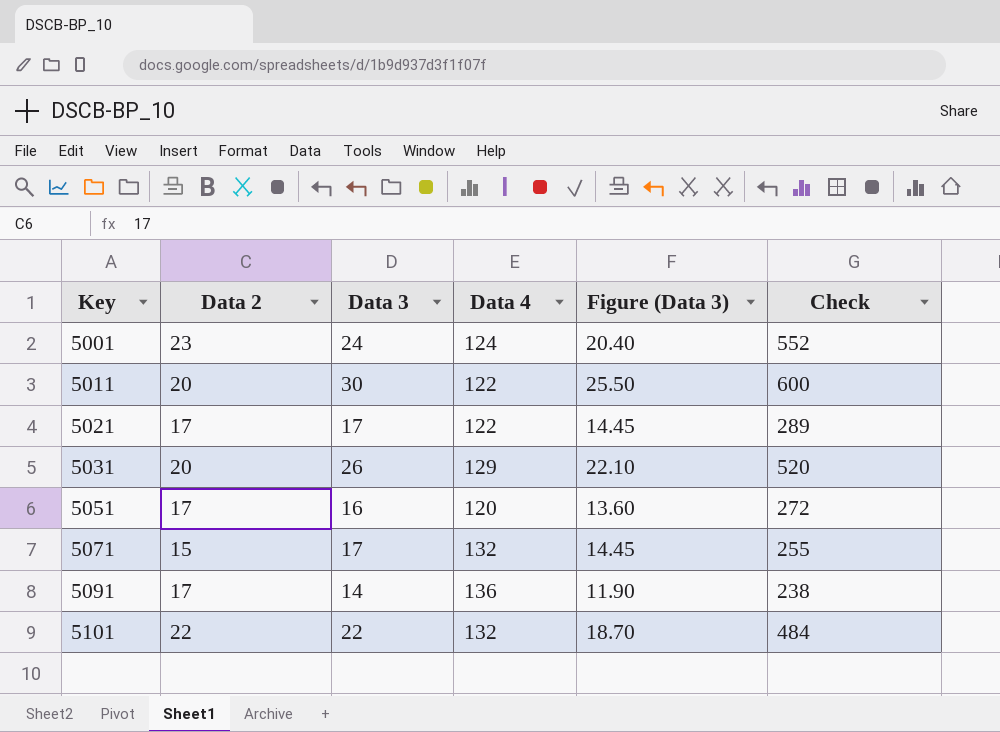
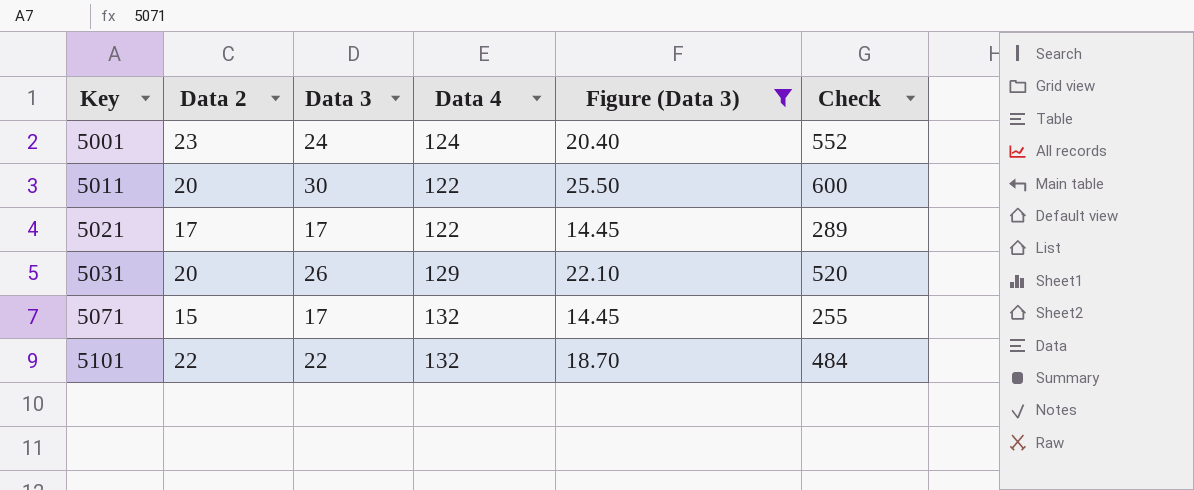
filter: none -> Figure (Data 3) >= 14.45

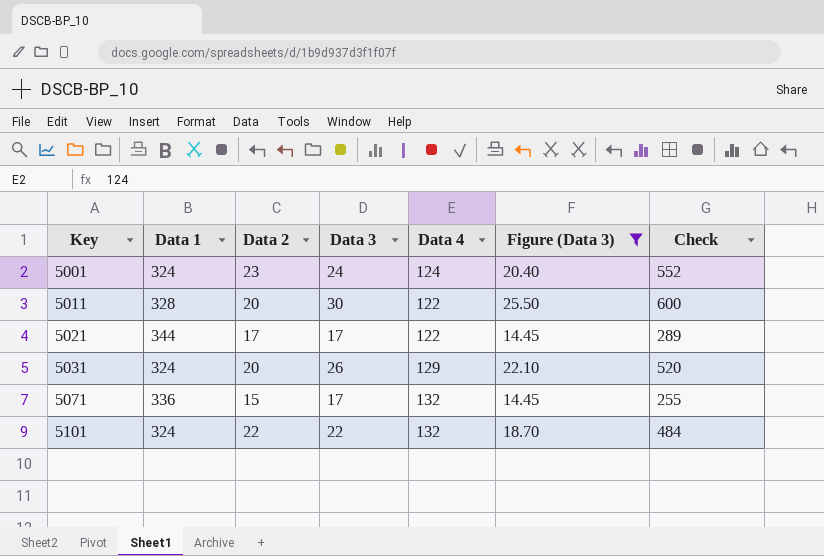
column Data 1 | position: none -> 2

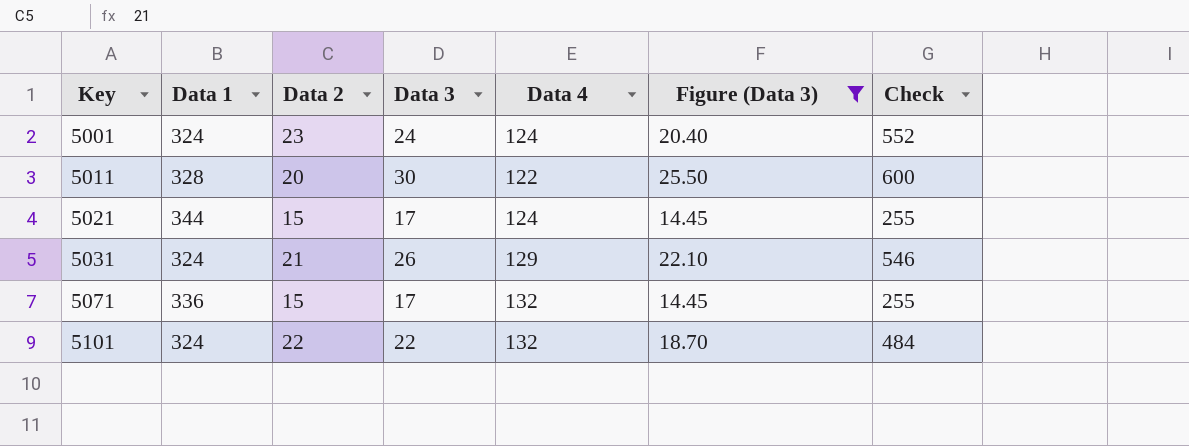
5021 | Data 2: 17 -> 15
5021 | Data 4: 122 -> 124
5021 | Check: 289 -> 255
5031 | Data 2: 20 -> 21
5031 | Check: 520 -> 546

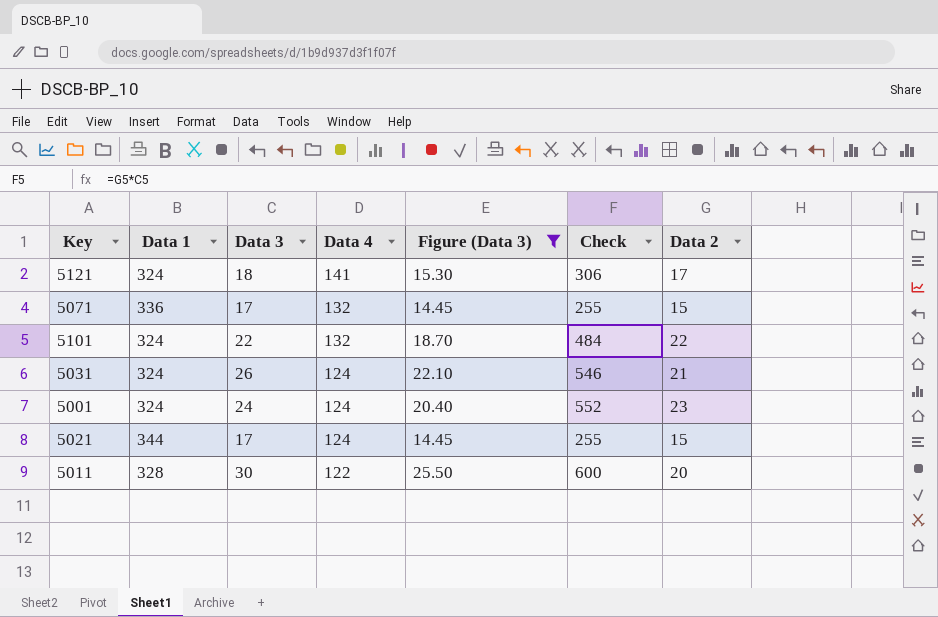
row order: Key ascending -> Data 4 descending
column Data 2 | position: 3 -> 7
row 5121: none -> 324 | 18 | 141 | 15.30 | 306 | 17
5031 | Data 4: 129 -> 124

